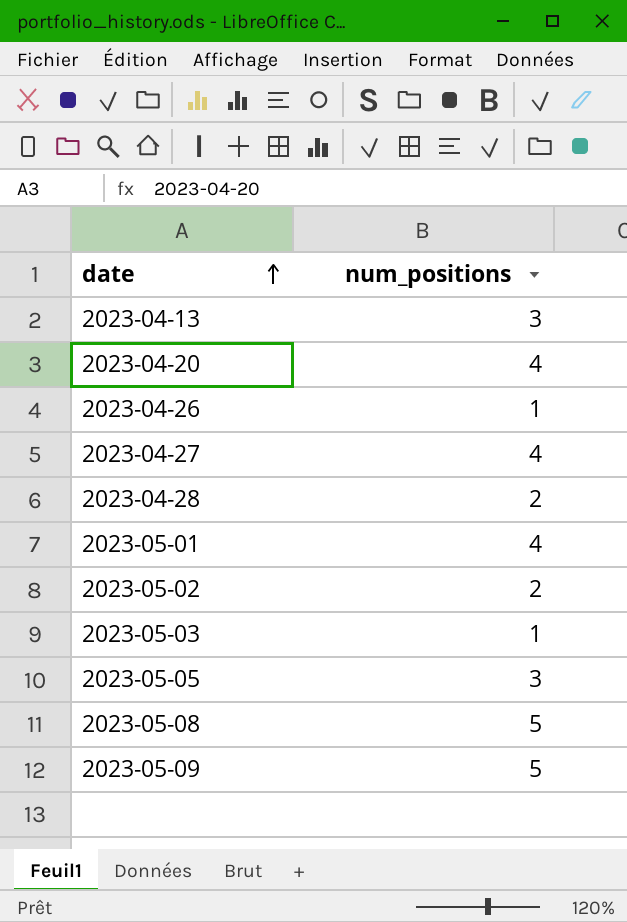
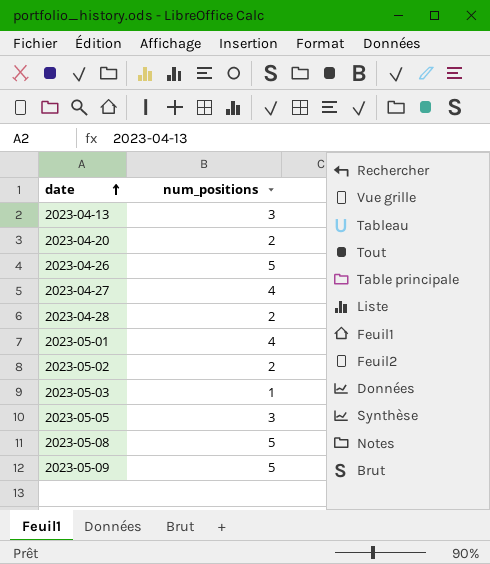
2023-04-20 | num_positions: 4 -> 2
2023-04-26 | num_positions: 1 -> 5

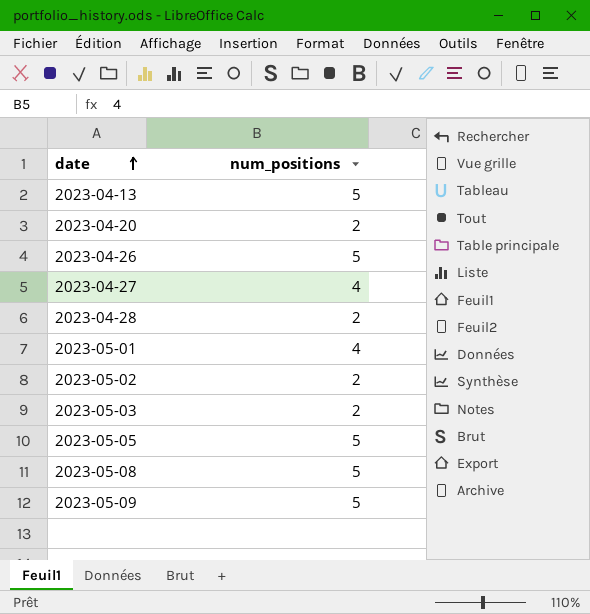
2023-04-13 | num_positions: 3 -> 5
2023-05-03 | num_positions: 1 -> 2
2023-05-05 | num_positions: 3 -> 5

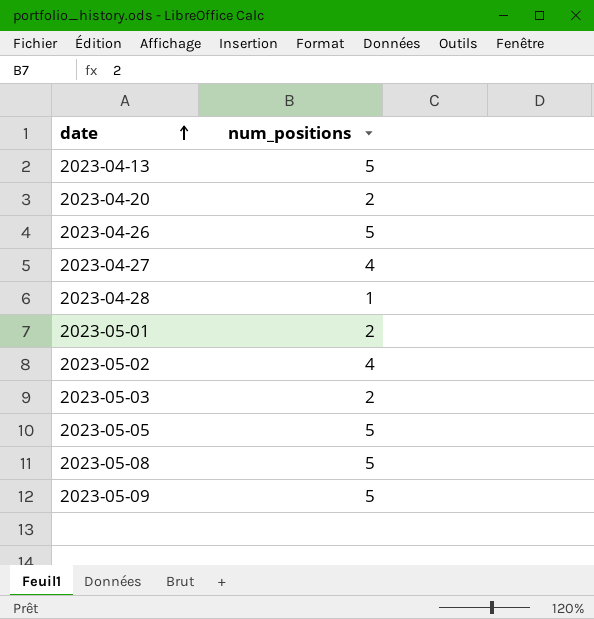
2023-04-28 | num_positions: 2 -> 1
2023-05-01 | num_positions: 4 -> 2
2023-05-02 | num_positions: 2 -> 4

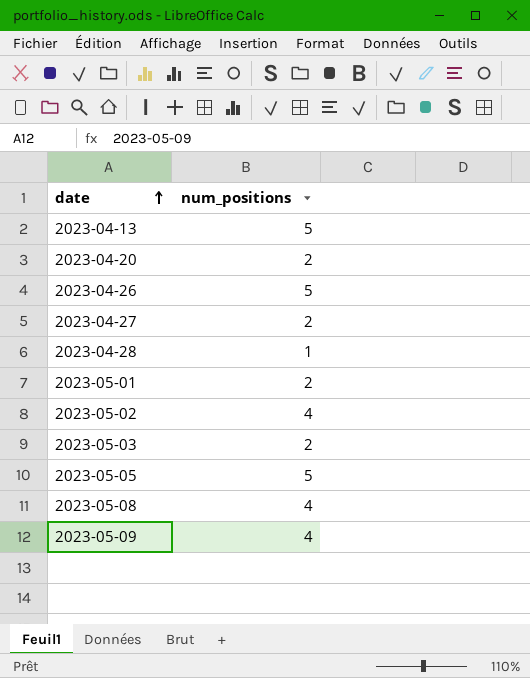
2023-04-27 | num_positions: 4 -> 2
2023-05-08 | num_positions: 5 -> 4
2023-05-09 | num_positions: 5 -> 4

